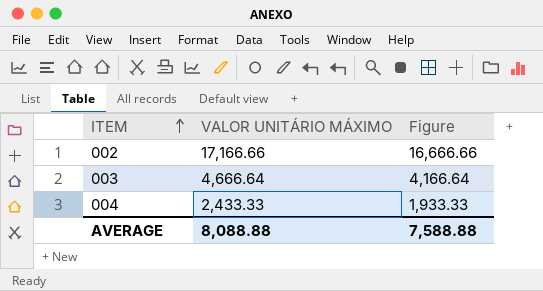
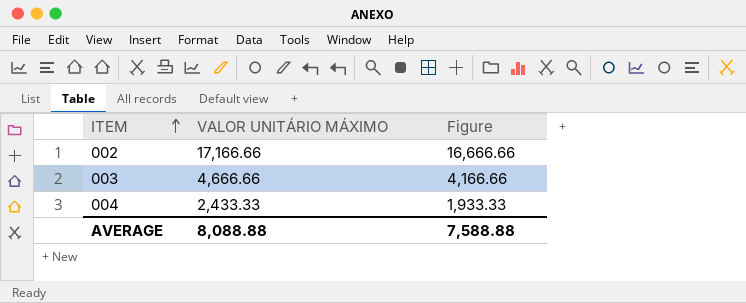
003 | VALOR UNITÁRIO MÁXIMO: 4,666.64 -> 4,666.66
003 | Figure: 4,166.64 -> 4,166.66

